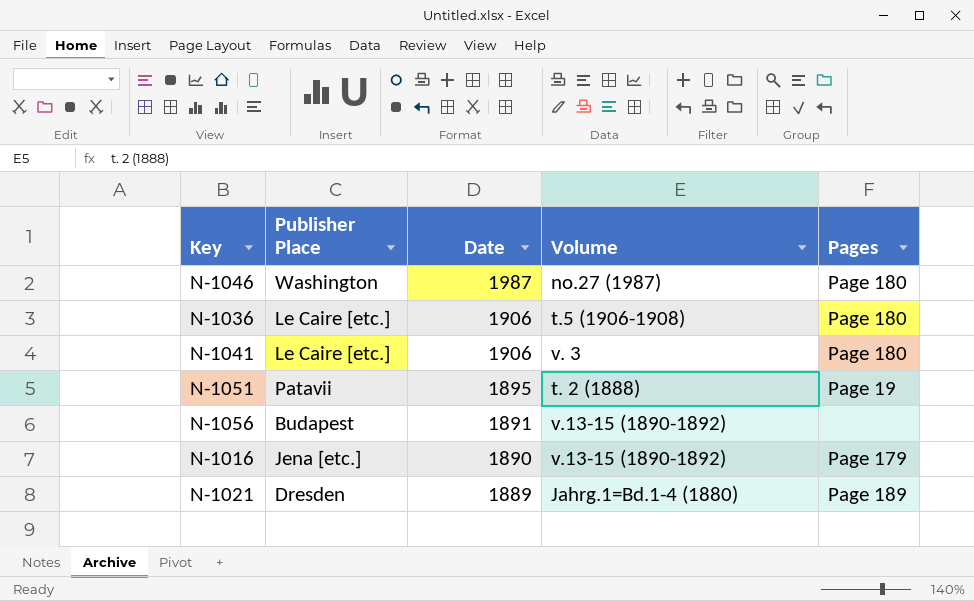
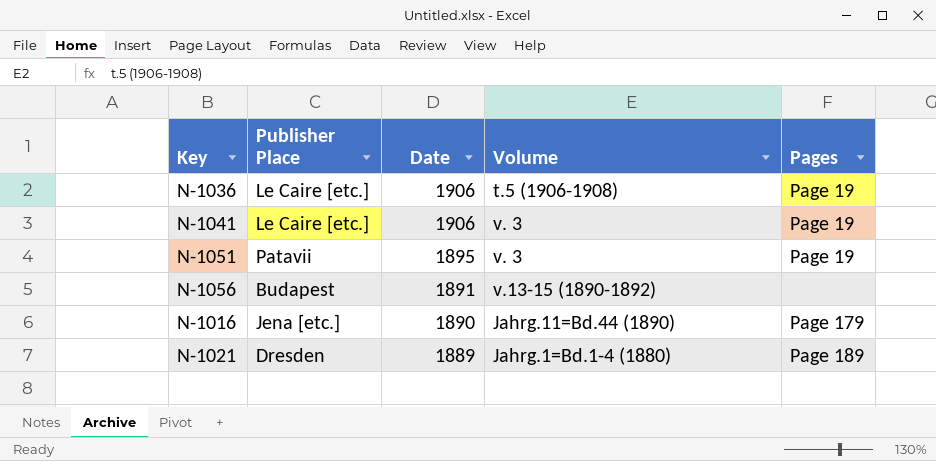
row N-1046: Washington | 1987 | no.27 (1987) | Page 180 -> none
N-1036 | Pages: Page 180 -> Page 19
N-1041 | Pages: Page 180 -> Page 19
N-1051 | Volume: t. 2 (1888) -> v. 3
N-1016 | Volume: v.13-15 (1890-1892) -> Jahrg.11=Bd.44 (1890)

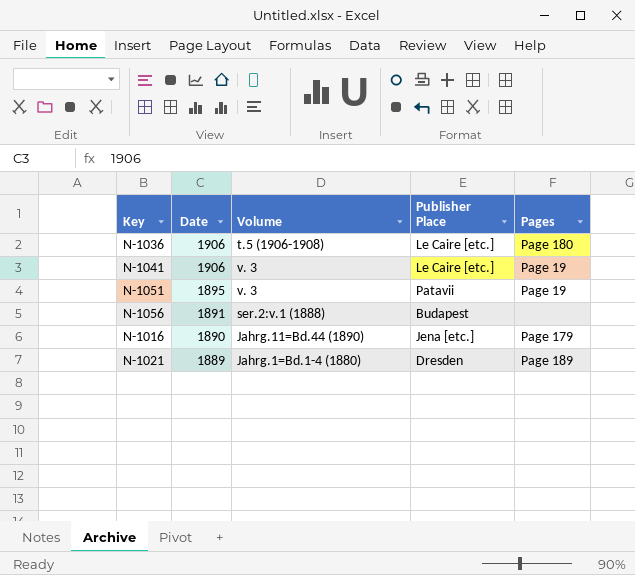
column Publisher Place | position: 2 -> 4
N-1036 | Pages: Page 19 -> Page 180
N-1056 | Volume: v.13-15 (1890-1892) -> ser.2:v.1 (1888)

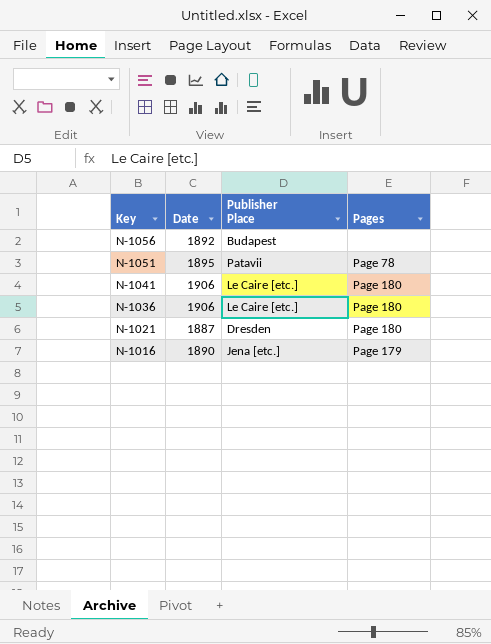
row order: Date descending -> Key descending
column Volume | position: 3 -> none
N-1056 | Date: 1891 -> 1892
N-1051 | Pages: Page 19 -> Page 78
N-1041 | Pages: Page 19 -> Page 180
N-1021 | Date: 1889 -> 1887
N-1021 | Pages: Page 189 -> Page 180

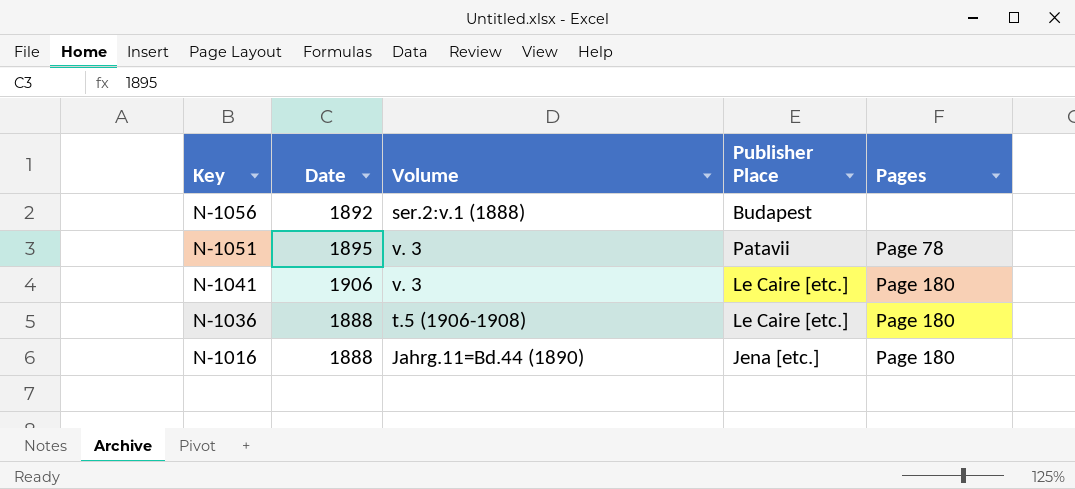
column Volume | position: none -> 3
row N-1021: 1887 | Dresden | Page 180 -> none
N-1036 | Date: 1906 -> 1888
N-1016 | Date: 1890 -> 1888
N-1016 | Pages: Page 179 -> Page 180

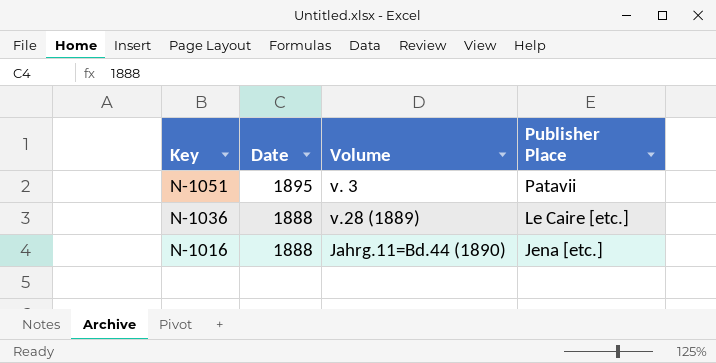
column Pages | position: 5 -> none
row N-1056: 1892 | ser.2:v.1 (1888) | Budapest | none -> none
row N-1041: 1906 | v. 3 | Le Caire [etc.] | Page 180 -> none
N-1036 | Volume: t.5 (1906-1908) -> v.28 (1889)

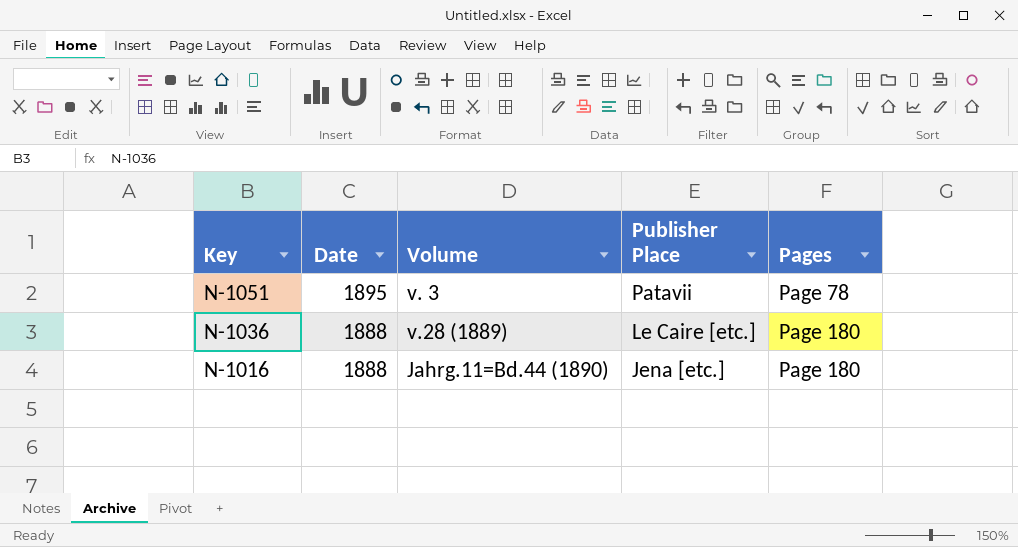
column Pages | position: none -> 5

